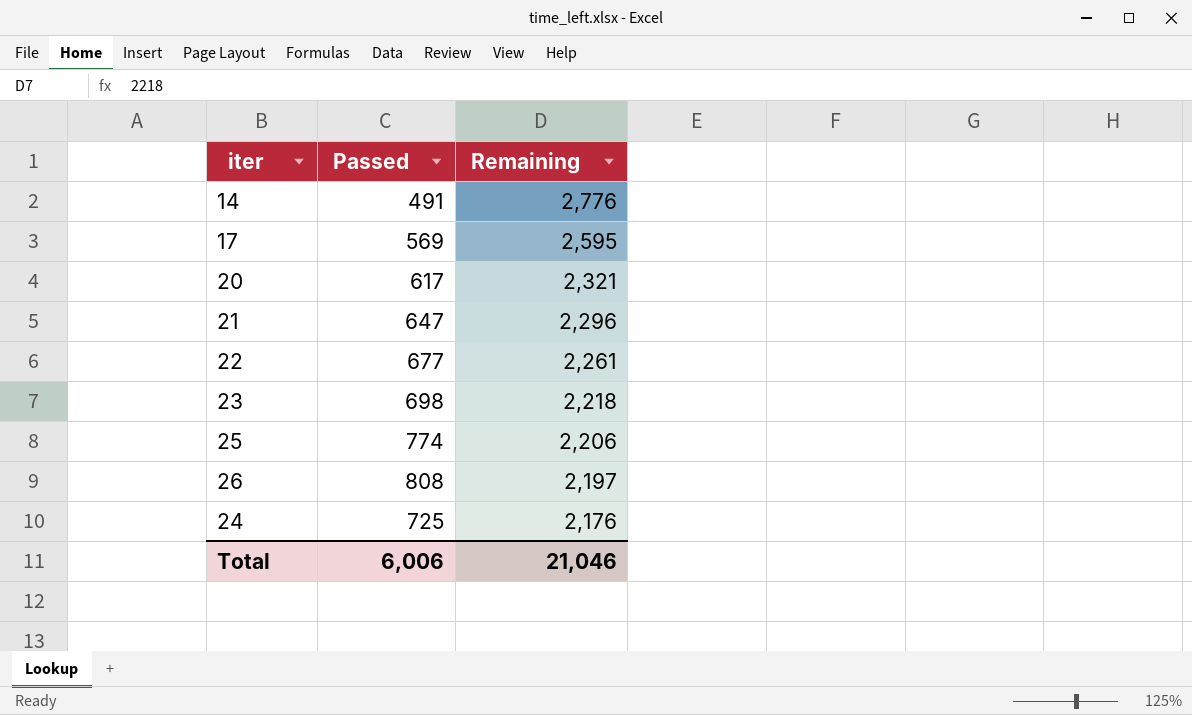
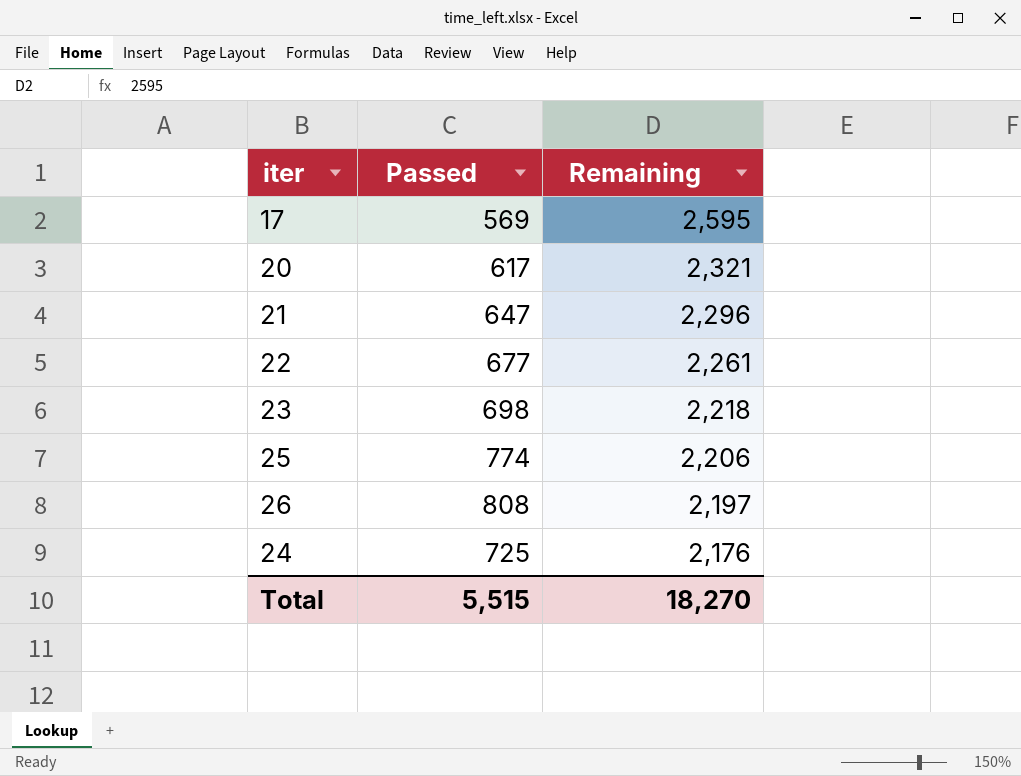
row 14: 491 | 2,776 -> none
Total | Passed: 6,006 -> 5,515
Total | Remaining: 21,046 -> 18,270

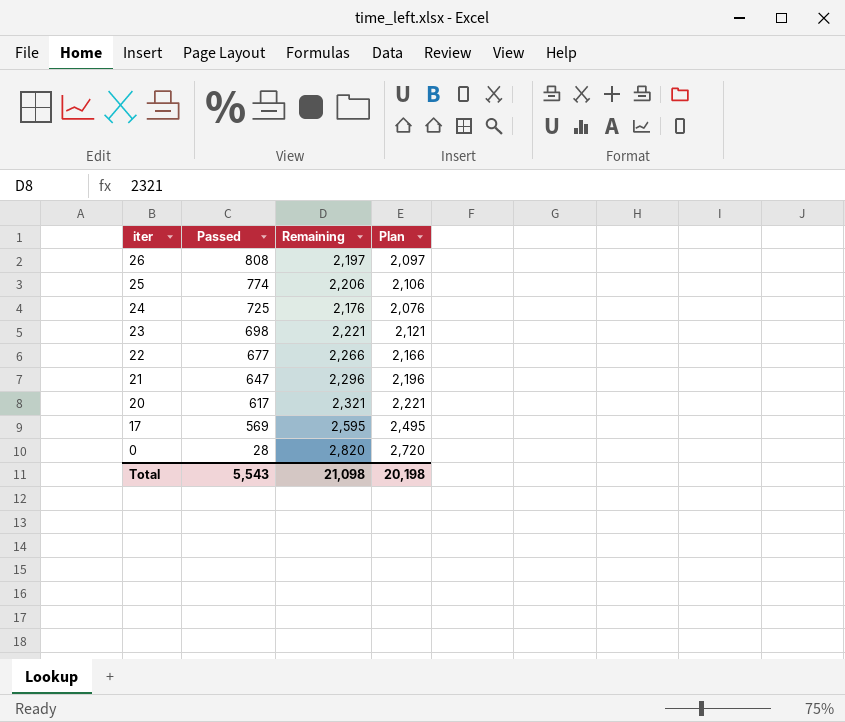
row order: Remaining descending -> iter descending
column Plan | formula: none -> [Remaining] - 100
23 | Remaining: 2,218 -> 2,221
22 | Remaining: 2,261 -> 2,266
row 0: none -> 28 | 2,820 | 2,720
Total | Passed: 5,515 -> 5,543
Total | Remaining: 18,270 -> 21,098

